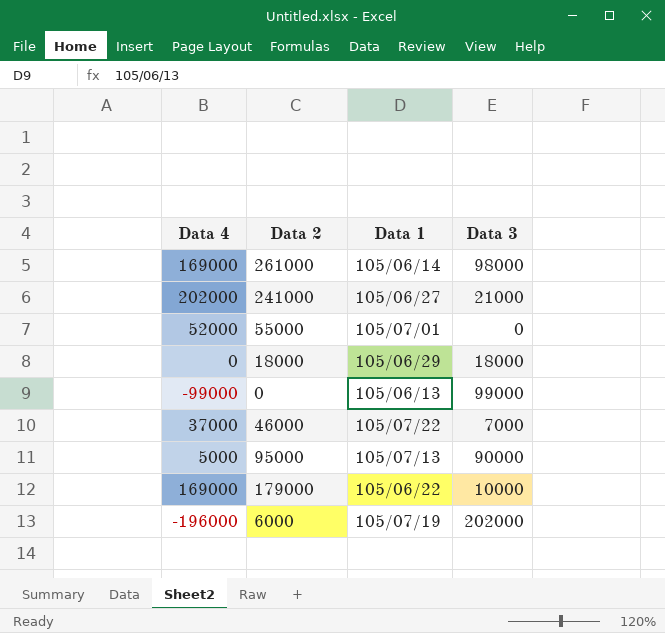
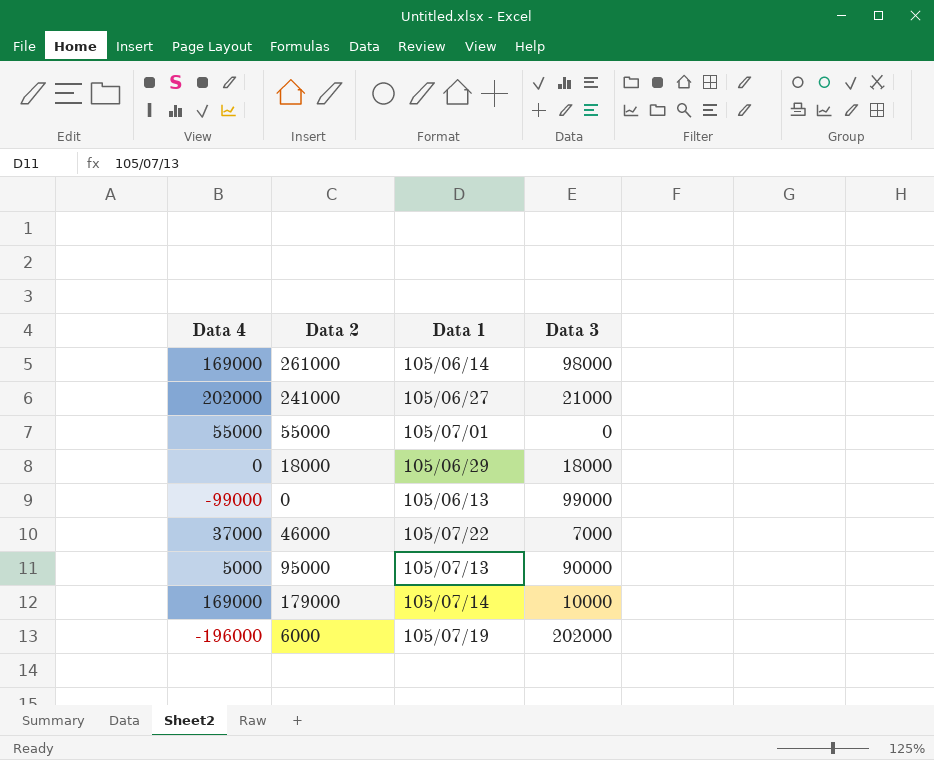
55000 | Data 4: 52000 -> 55000
179000 | Data 1: 105/06/22 -> 105/07/14

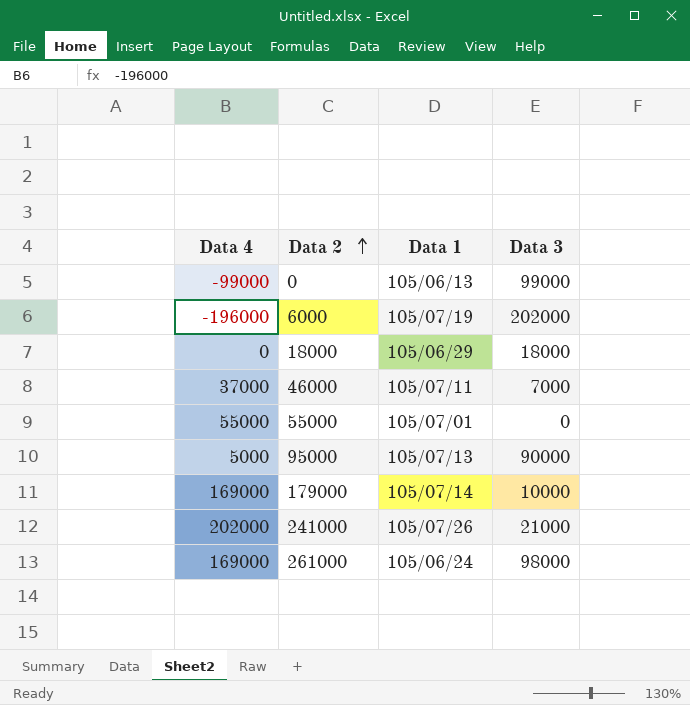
row order: none -> Data 2 ascending
46000 | Data 1: 105/07/22 -> 105/07/11
241000 | Data 1: 105/06/27 -> 105/07/26
261000 | Data 1: 105/06/14 -> 105/06/24

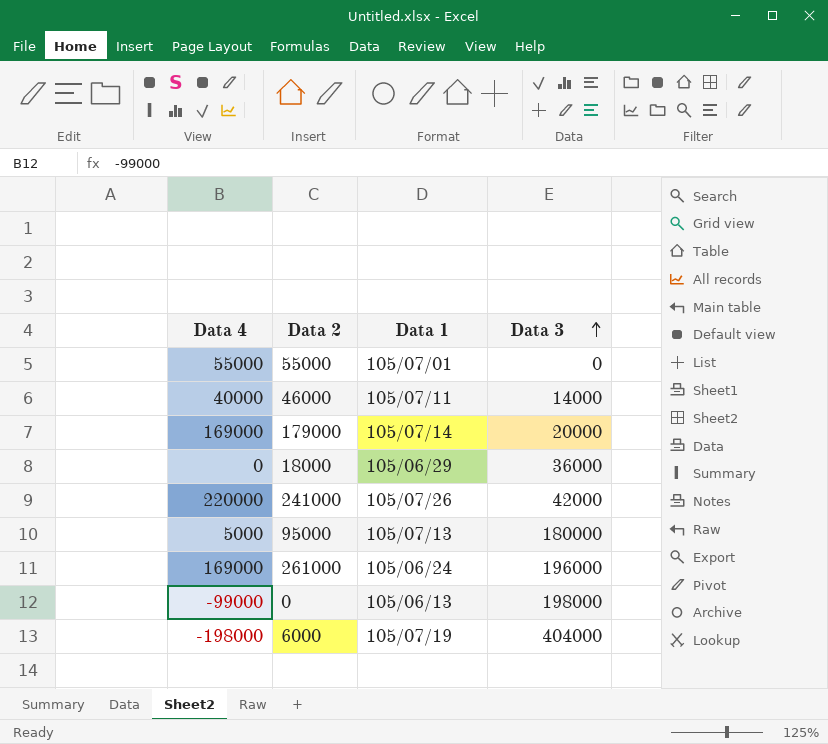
row order: Data 2 ascending -> Data 3 ascending
46000 | Data 4: 37000 -> 40000
46000 | Data 3: 7000 -> 14000
179000 | Data 3: 10000 -> 20000
18000 | Data 3: 18000 -> 36000
241000 | Data 4: 202000 -> 220000
241000 | Data 3: 21000 -> 42000
95000 | Data 3: 90000 -> 180000
261000 | Data 3: 98000 -> 196000
0 | Data 3: 99000 -> 198000
6000 | Data 4: -196000 -> -198000
6000 | Data 3: 202000 -> 404000

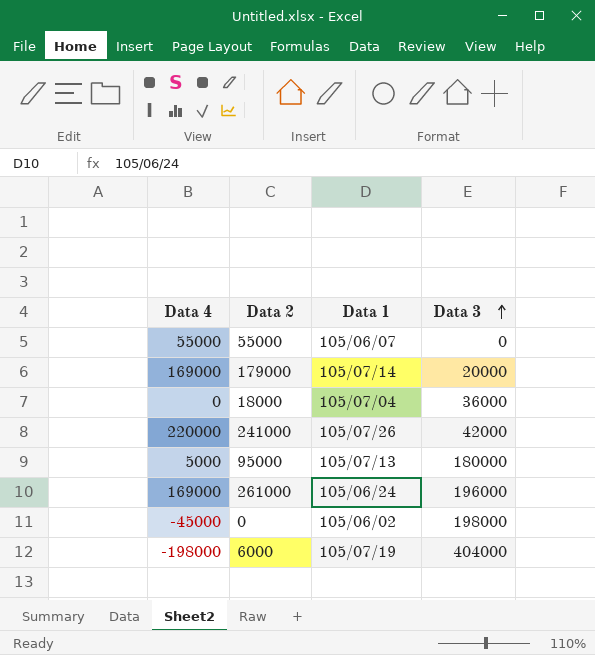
row 46000: 40000 | 105/07/11 | 14000 -> none
55000 | Data 1: 105/07/01 -> 105/06/07
18000 | Data 1: 105/06/29 -> 105/07/04
0 | Data 4: -99000 -> -45000
0 | Data 1: 105/06/13 -> 105/06/02

